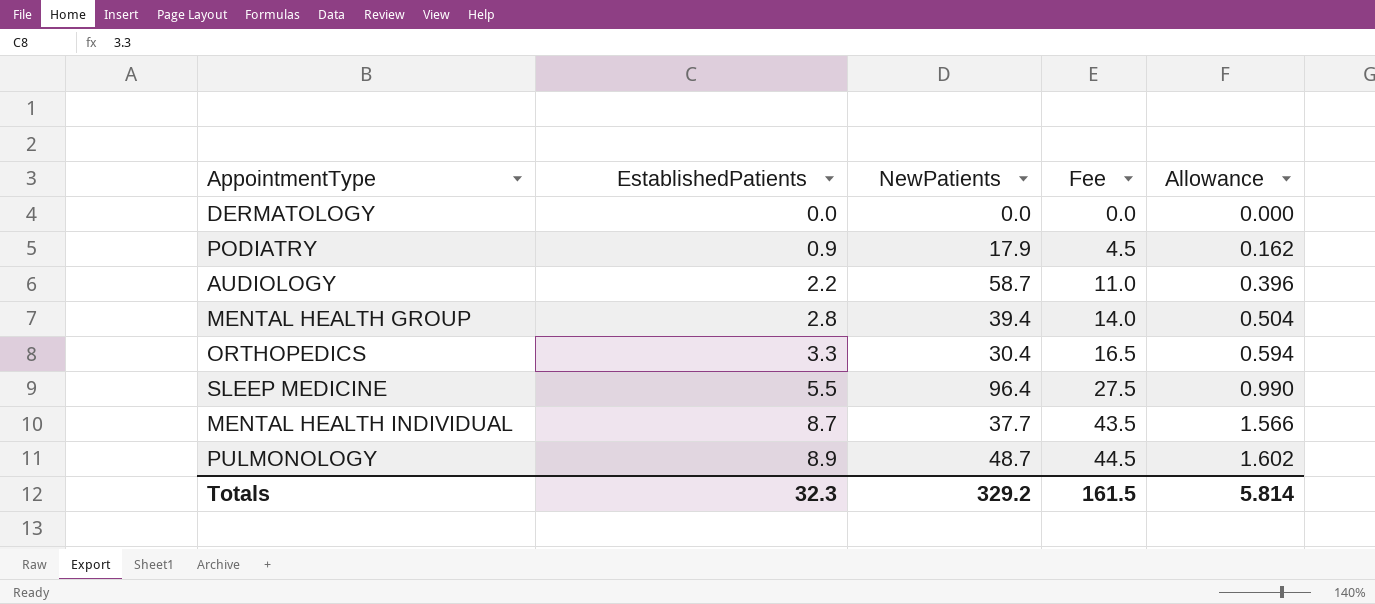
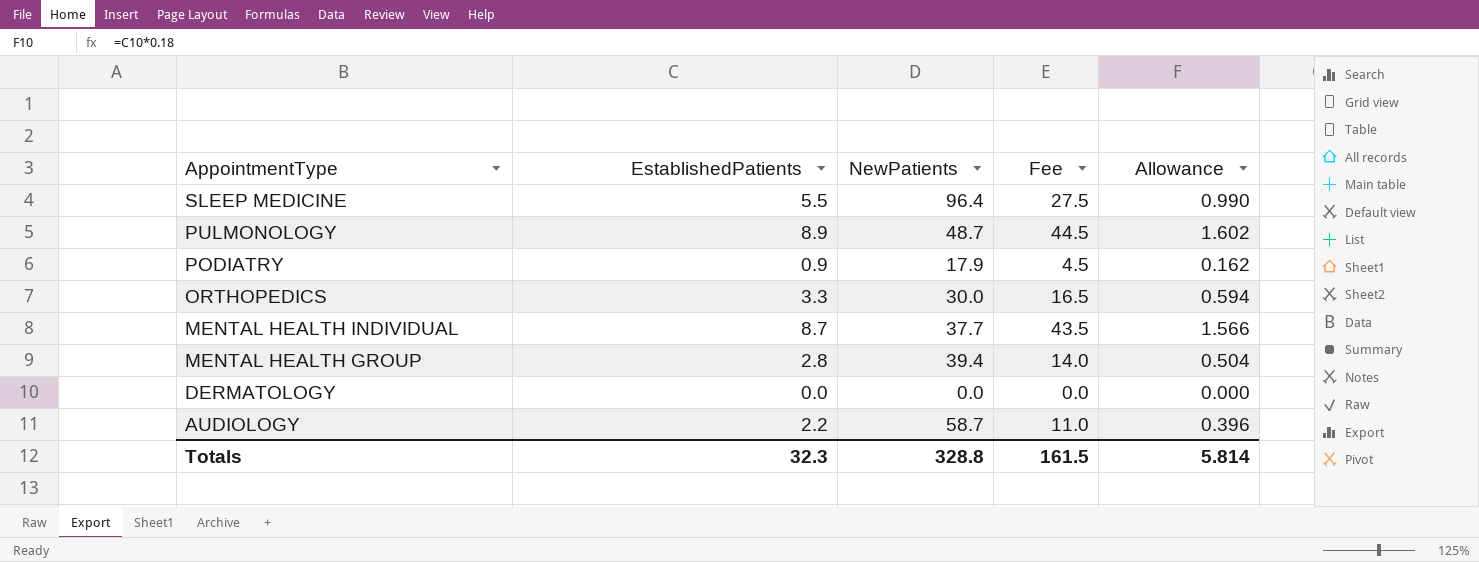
row order: EstablishedPatients ascending -> AppointmentType descending
ORTHOPEDICS | NewPatients: 30.4 -> 30.0
Totals | NewPatients: 329.2 -> 328.8

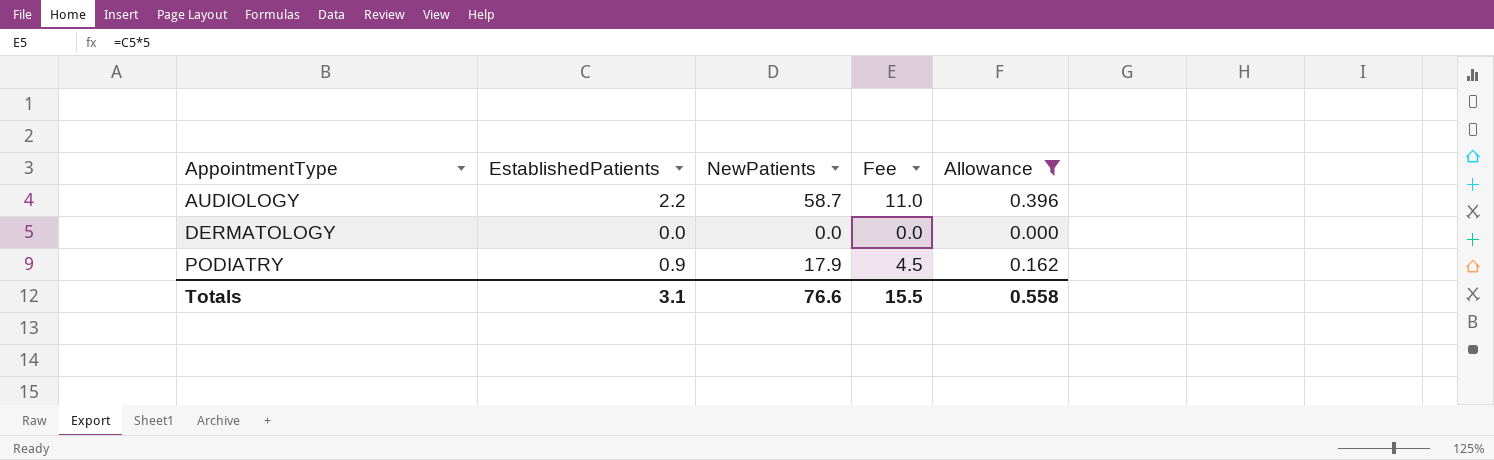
filter: none -> Allowance <= 0.396
row order: AppointmentType descending -> AppointmentType ascending
Totals | EstablishedPatients: 32.3 -> 3.1
Totals | NewPatients: 328.8 -> 76.6
Totals | Fee: 161.5 -> 15.5
Totals | Allowance: 5.814 -> 0.558

